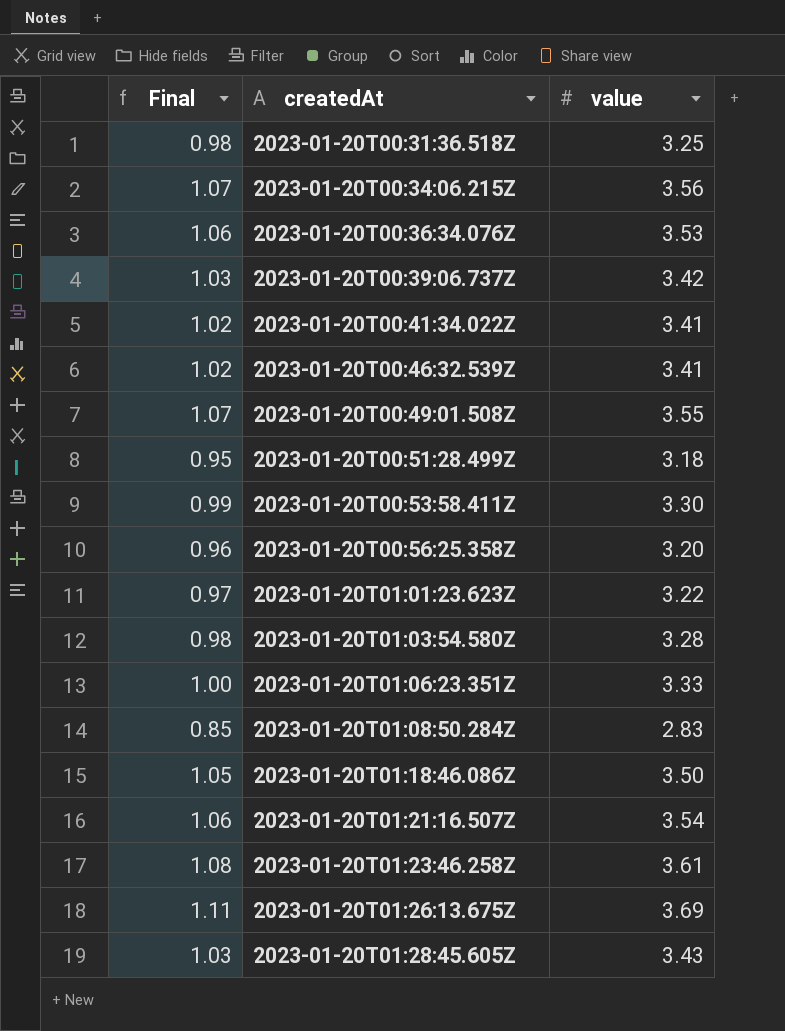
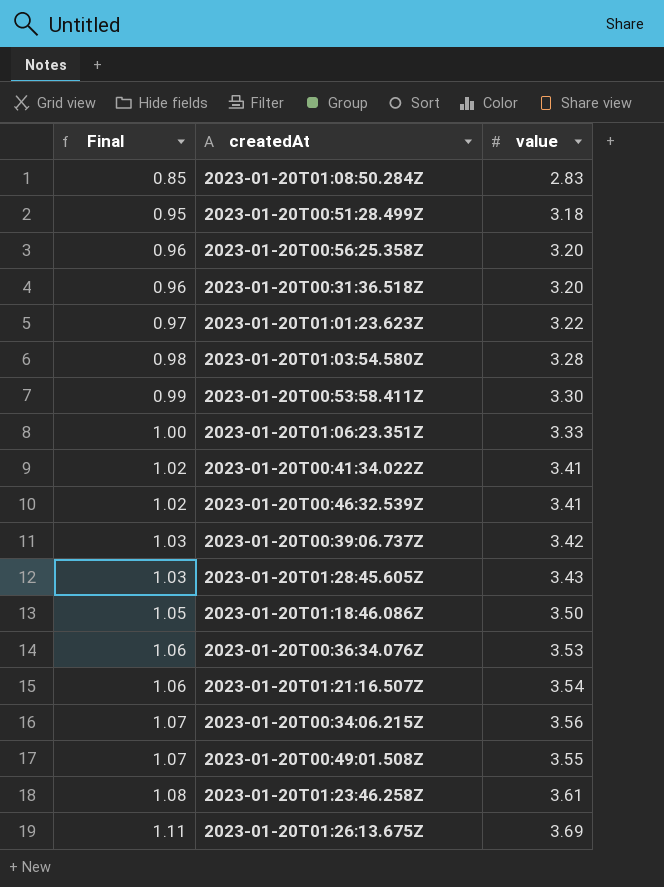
row order: createdAt ascending -> Final ascending
2023-01-20T00:31:36.518Z | Final: 0.98 -> 0.96
2023-01-20T00:31:36.518Z | value: 3.25 -> 3.20

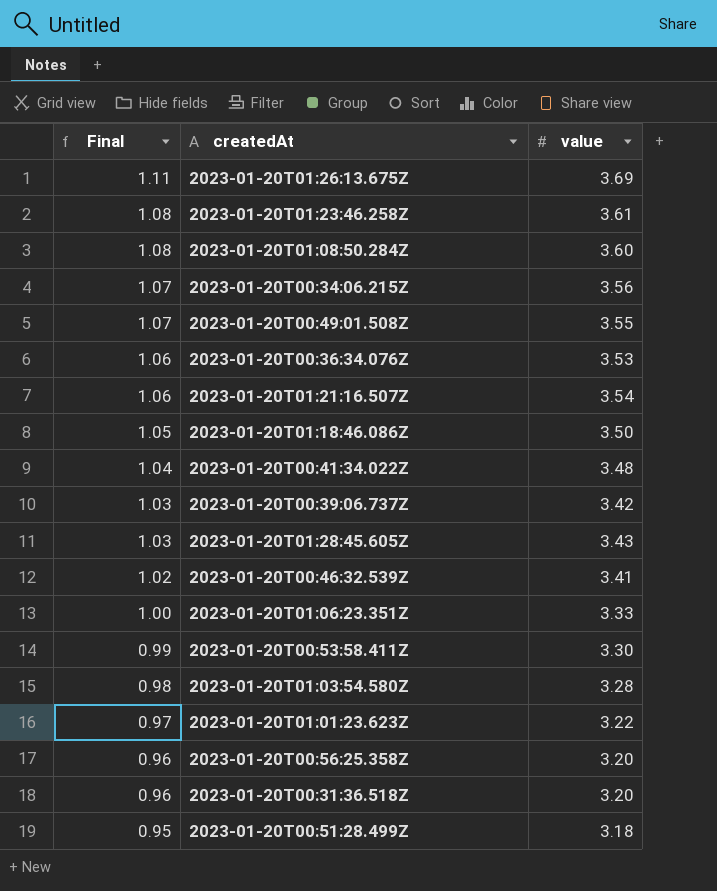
row order: Final ascending -> Final descending
2023-01-20T01:08:50.284Z | Final: 0.85 -> 1.08
2023-01-20T01:08:50.284Z | value: 2.83 -> 3.60
2023-01-20T00:41:34.022Z | Final: 1.02 -> 1.04
2023-01-20T00:41:34.022Z | value: 3.41 -> 3.48

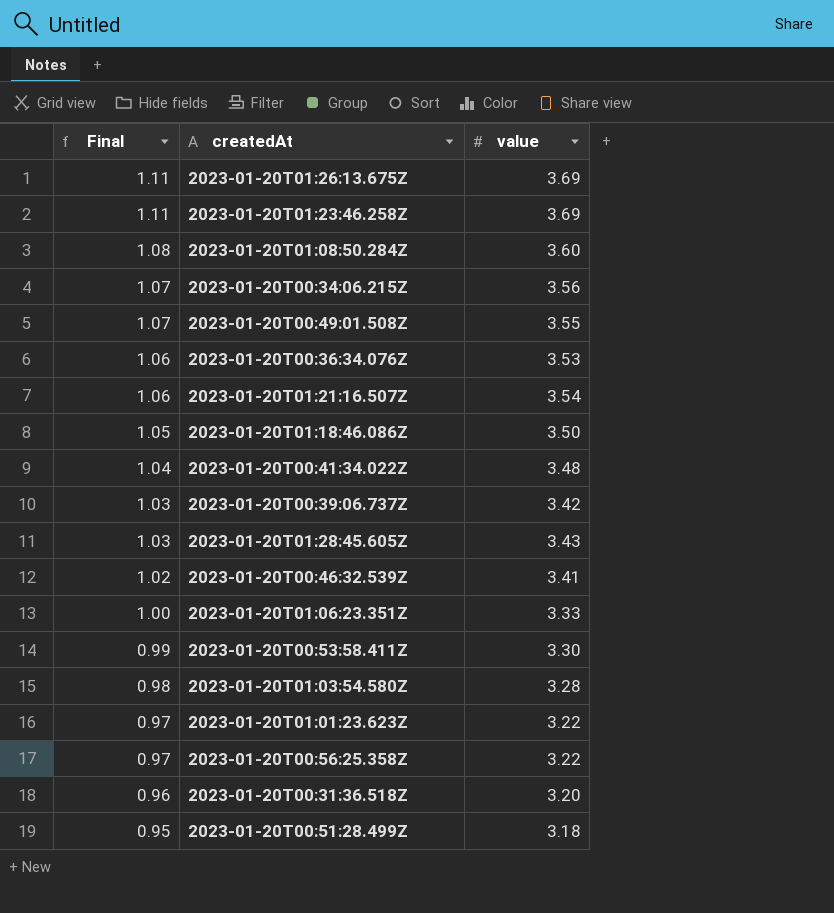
2023-01-20T01:23:46.258Z | Final: 1.08 -> 1.11
2023-01-20T01:23:46.258Z | value: 3.61 -> 3.69
2023-01-20T00:56:25.358Z | Final: 0.96 -> 0.97
2023-01-20T00:56:25.358Z | value: 3.20 -> 3.22

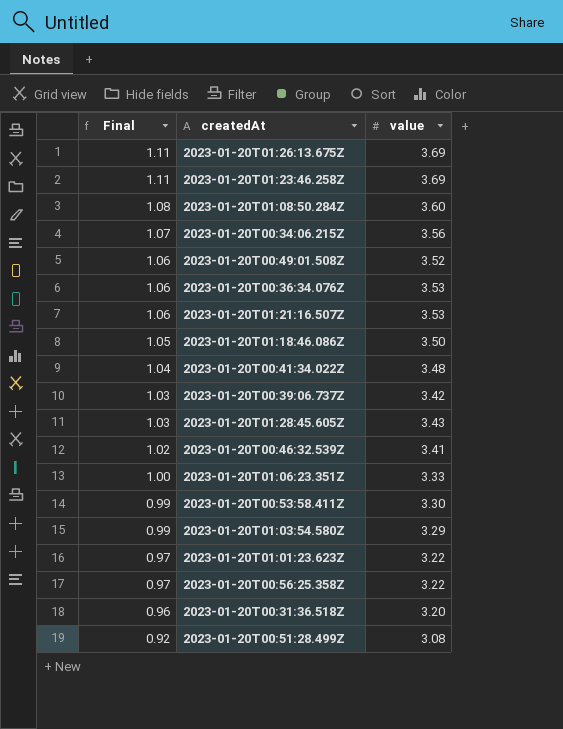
2023-01-20T00:49:01.508Z | Final: 1.07 -> 1.06
2023-01-20T00:49:01.508Z | value: 3.55 -> 3.52
2023-01-20T01:21:16.507Z | value: 3.54 -> 3.53
2023-01-20T01:03:54.580Z | Final: 0.98 -> 0.99
2023-01-20T01:03:54.580Z | value: 3.28 -> 3.29
2023-01-20T00:51:28.499Z | Final: 0.95 -> 0.92
2023-01-20T00:51:28.499Z | value: 3.18 -> 3.08

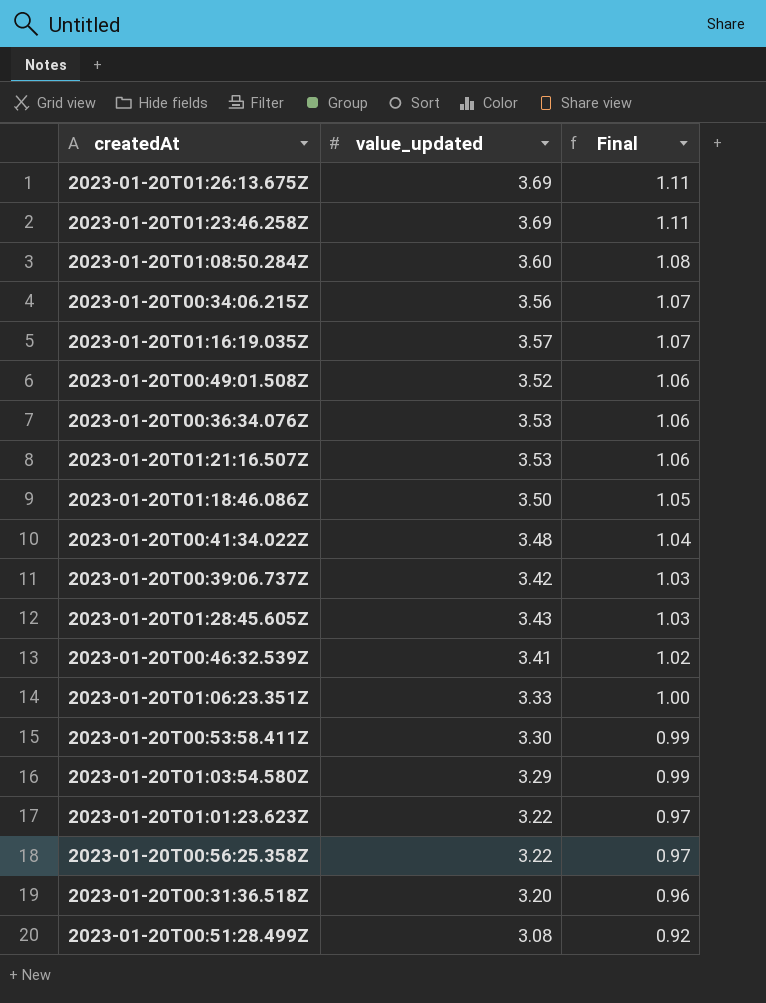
column name: value -> value_updated
column Final | position: 1 -> 3
row 2023-01-20T01:16:19.035Z: none -> 3.57 | 1.07

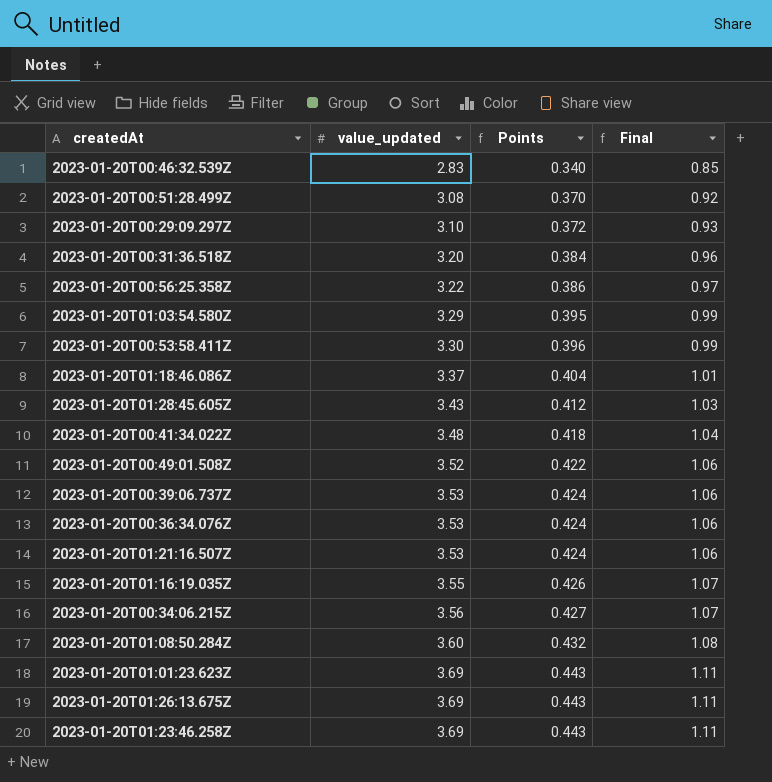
row order: Final descending -> value_updated ascending
column Points | formula: none -> [value_updated] * 0.12
row 2023-01-20T01:06:23.351Z: 3.33 | 1.00 -> none
2023-01-20T00:46:32.539Z | value_updated: 3.41 -> 2.83
2023-01-20T00:46:32.539Z | Final: 1.02 -> 0.85
row 2023-01-20T00:29:09.297Z: none -> 3.10 | 0.372 | 0.93
2023-01-20T01:18:46.086Z | value_updated: 3.50 -> 3.37
2023-01-20T01:18:46.086Z | Final: 1.05 -> 1.01
2023-01-20T00:39:06.737Z | value_updated: 3.42 -> 3.53
2023-01-20T00:39:06.737Z | Final: 1.03 -> 1.06
2023-01-20T01:16:19.035Z | value_updated: 3.57 -> 3.55
2023-01-20T01:01:23.623Z | value_updated: 3.22 -> 3.69
2023-01-20T01:01:23.623Z | Final: 0.97 -> 1.11

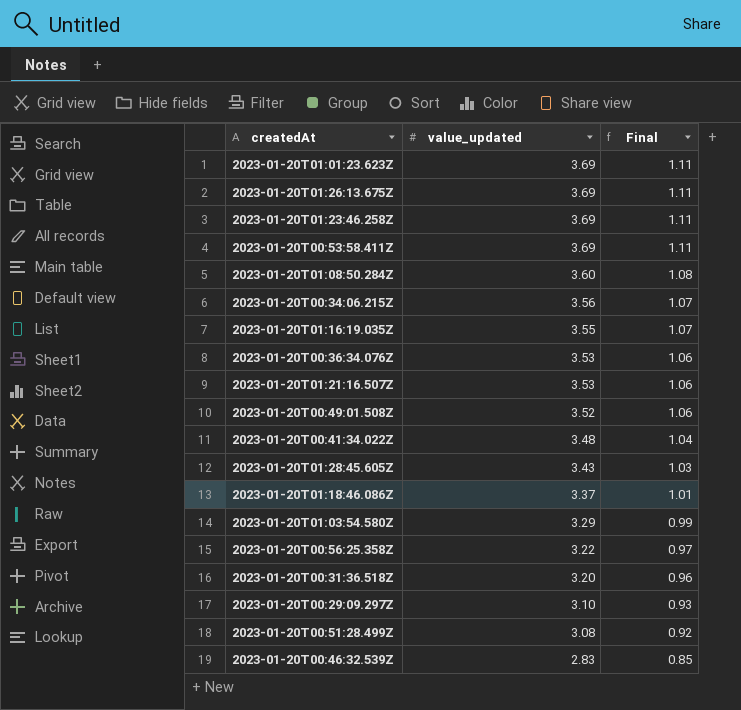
row order: value_updated ascending -> value_updated descending
column Points | formula: [value_updated] * 0.12 -> none
row 2023-01-20T00:39:06.737Z: 3.53 | 0.424 | 1.06 -> none
2023-01-20T00:53:58.411Z | value_updated: 3.30 -> 3.69
2023-01-20T00:53:58.411Z | Final: 0.99 -> 1.11

